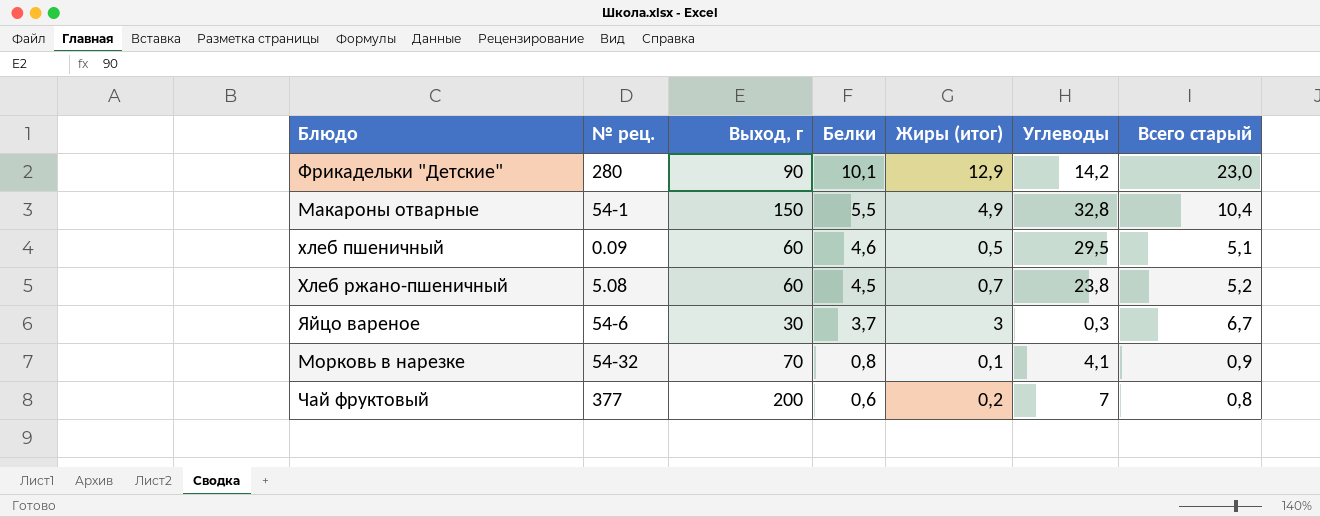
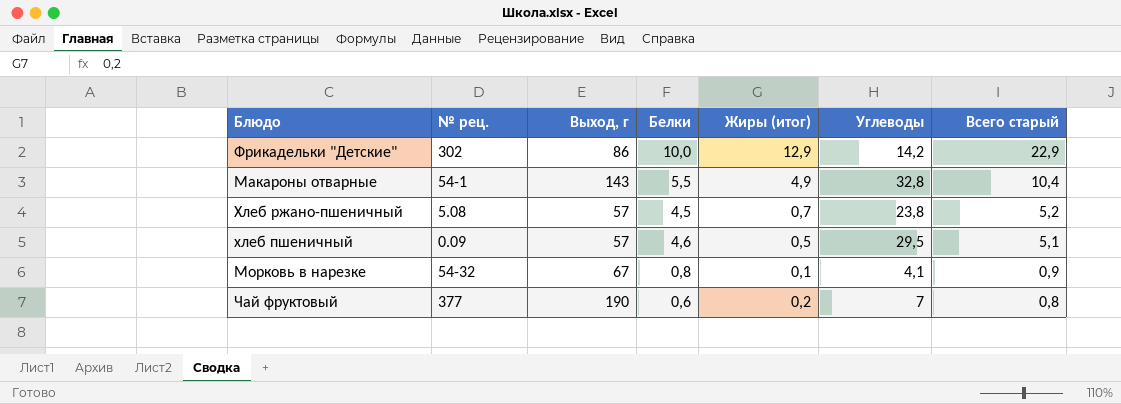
row order: Белки descending -> Всего старый descending
row Яйцо вареное: 54-6 | 30 | 3,7 | 3 | 0,3 | 6,7 -> none
Фрикадельки "Детские" | № рец.: 280 -> 302
Фрикадельки "Детские" | Выход, г: 90 -> 86
Фрикадельки "Детские" | Белки: 10,1 -> 10,0
Фрикадельки "Детские" | Всего старый: 23,0 -> 22,9
Макароны отварные | Выход, г: 150 -> 143
Хлеб ржано-пшеничный | Выход, г: 60 -> 57
хлеб пшеничный | Выход, г: 60 -> 57
Морковь в нарезке | Выход, г: 70 -> 67
Чай фруктовый | Выход, г: 200 -> 190

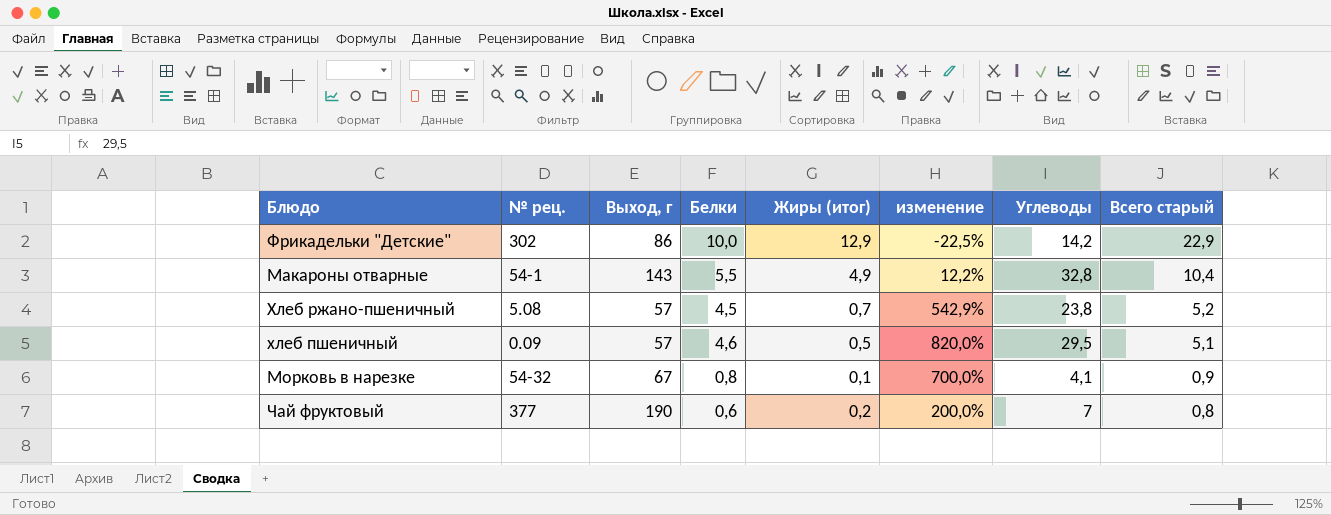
column изменение | formula: none -> ([Белки] - [Жиры (итог)]) / [Жиры (итог)]

